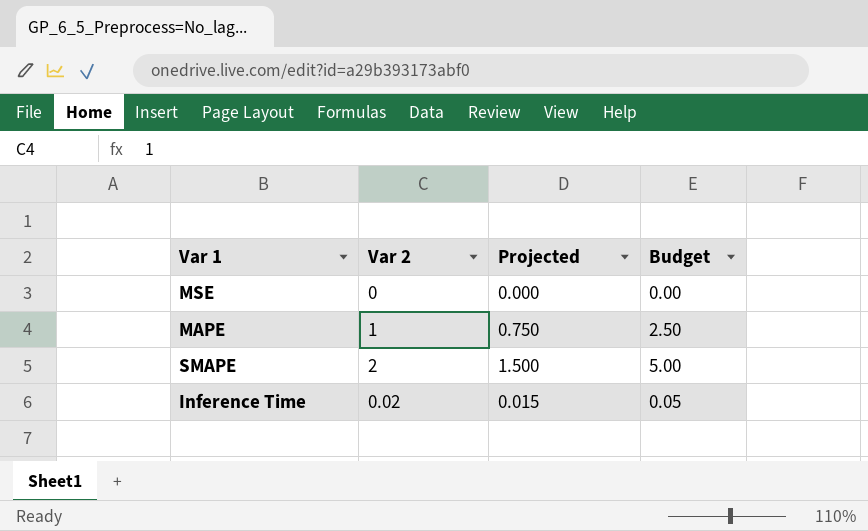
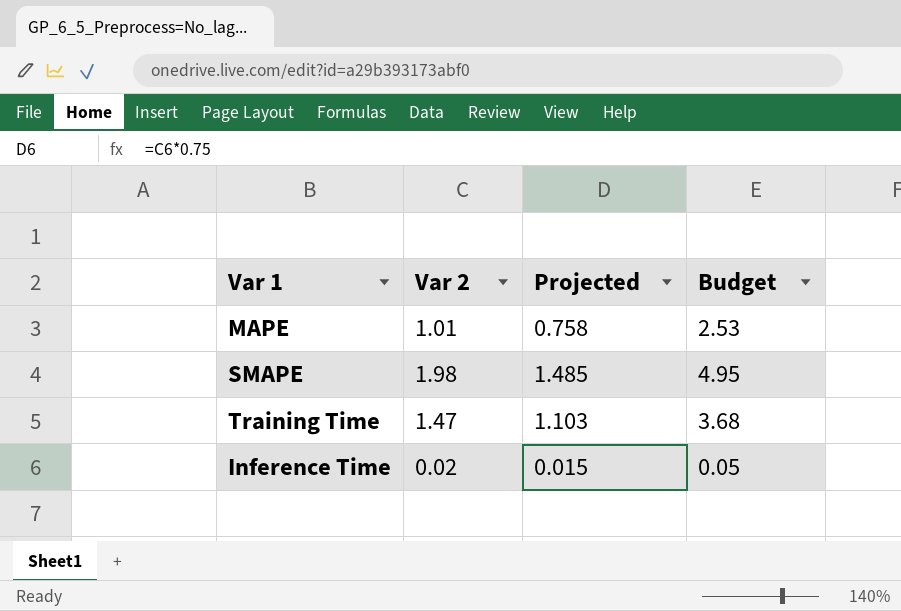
row MSE: 0 | 0.000 | 0.00 -> none
MAPE | Var 2: 1 -> 1.01
MAPE | Projected: 0.750 -> 0.758
MAPE | Budget: 2.50 -> 2.53
SMAPE | Var 2: 2 -> 1.98
SMAPE | Projected: 1.500 -> 1.485
SMAPE | Budget: 5.00 -> 4.95
row Training Time: none -> 1.47 | 1.103 | 3.68

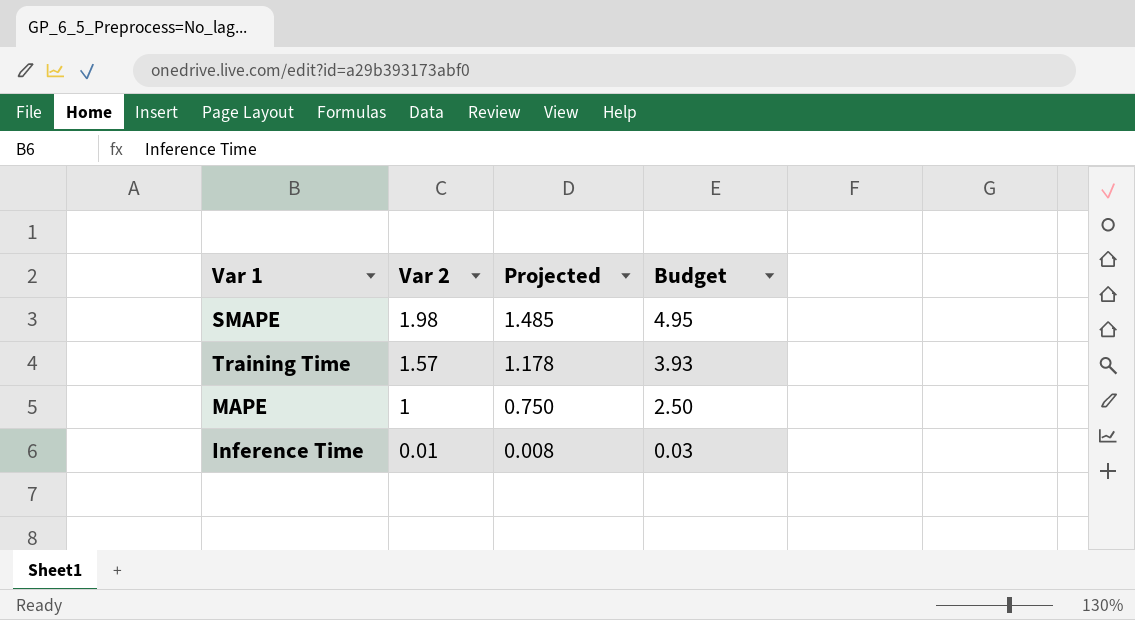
row order: none -> Var 2 descending
Training Time | Var 2: 1.47 -> 1.57
Training Time | Projected: 1.103 -> 1.178
Training Time | Budget: 3.68 -> 3.93
MAPE | Var 2: 1.01 -> 1
MAPE | Projected: 0.758 -> 0.750
MAPE | Budget: 2.53 -> 2.50
Inference Time | Var 2: 0.02 -> 0.01
Inference Time | Projected: 0.015 -> 0.008
Inference Time | Budget: 0.05 -> 0.03

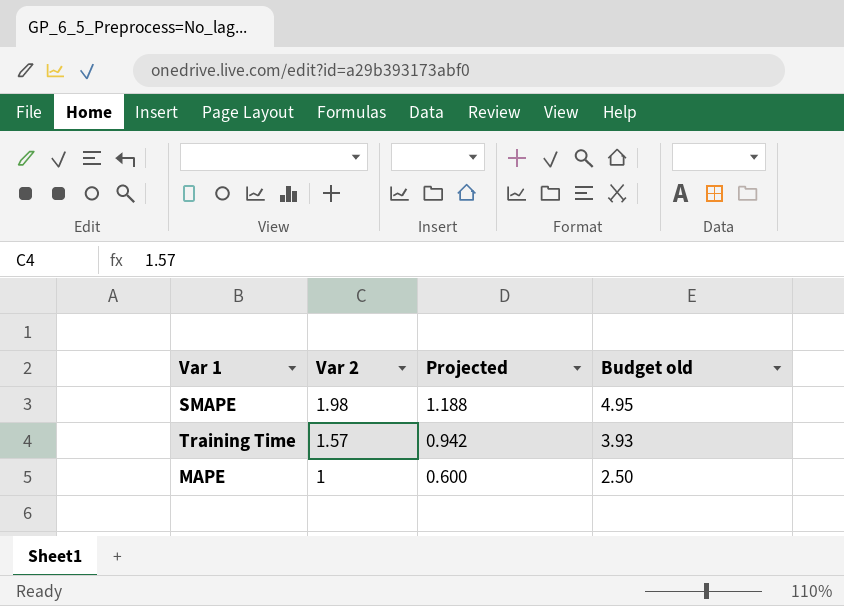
column Projected | formula: [Var 2] * 0.75 -> [Var 2] * 0.6
column name: Budget -> Budget old
row Inference Time: 0.01 | 0.008 | 0.03 -> none

